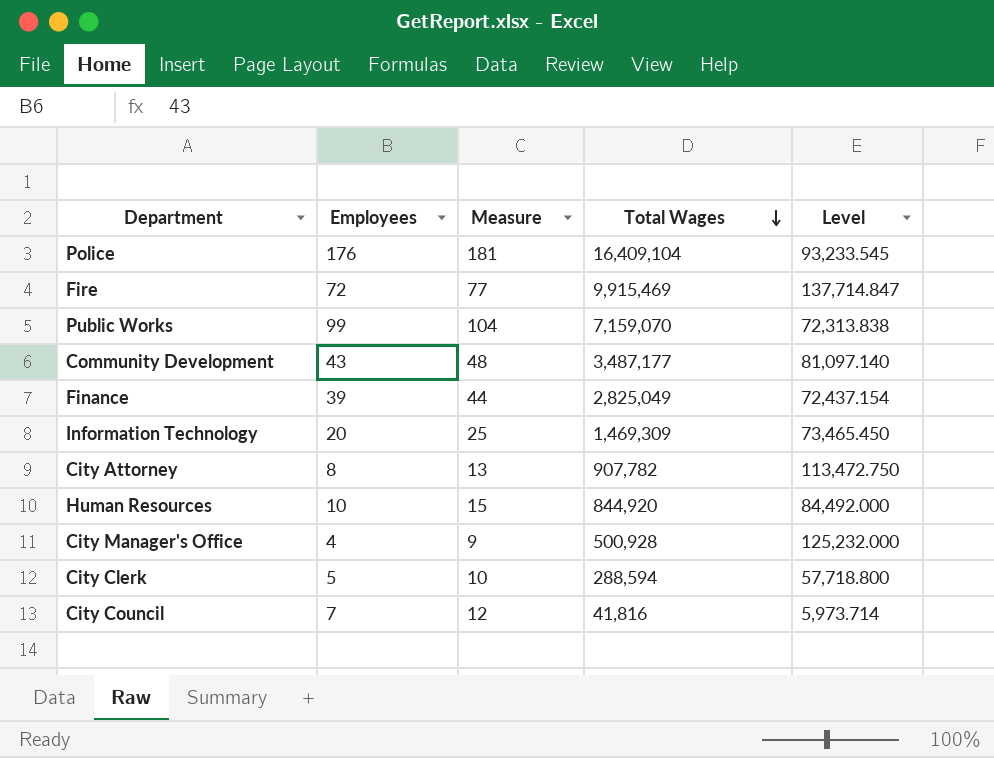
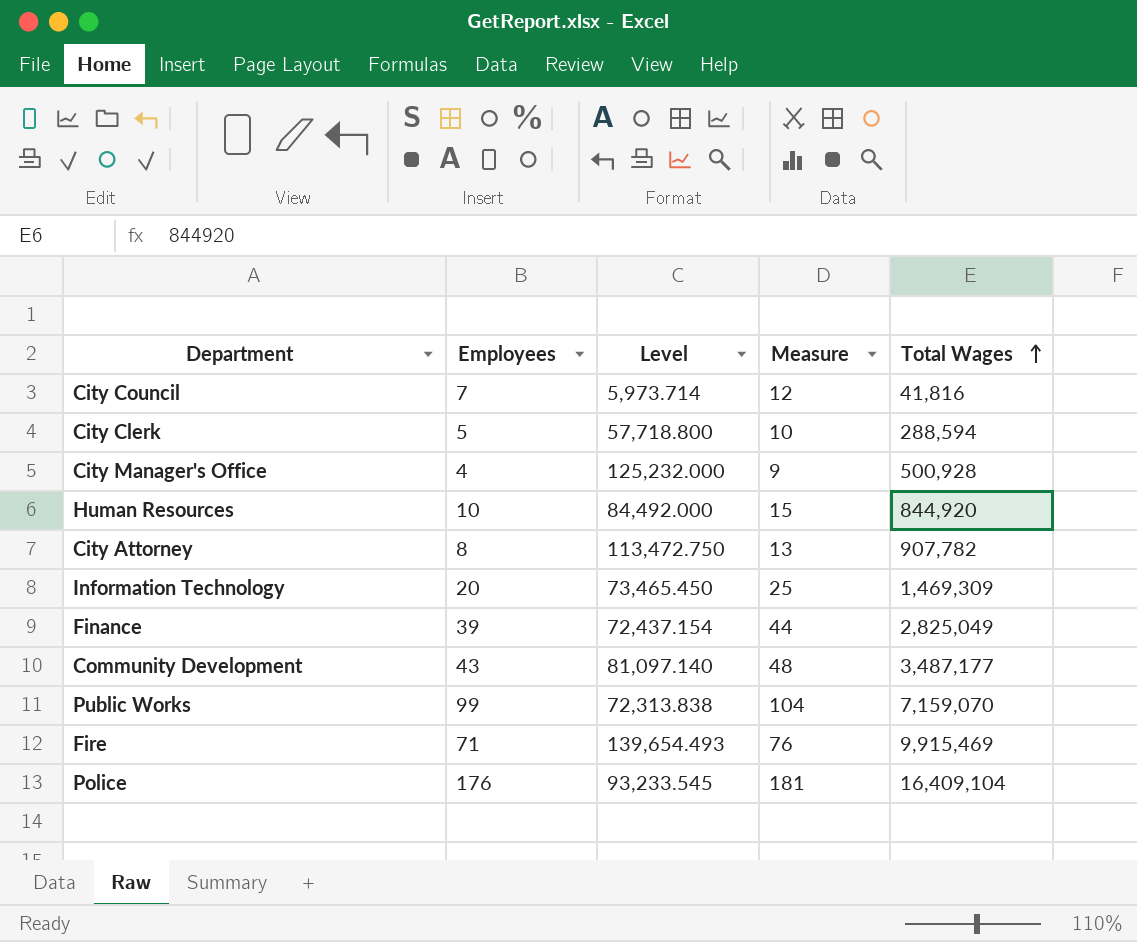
row order: Total Wages descending -> Total Wages ascending
column Level | position: 5 -> 3
Fire | Employees: 72 -> 71
Fire | Level: 137,714.847 -> 139,654.493
Fire | Measure: 77 -> 76

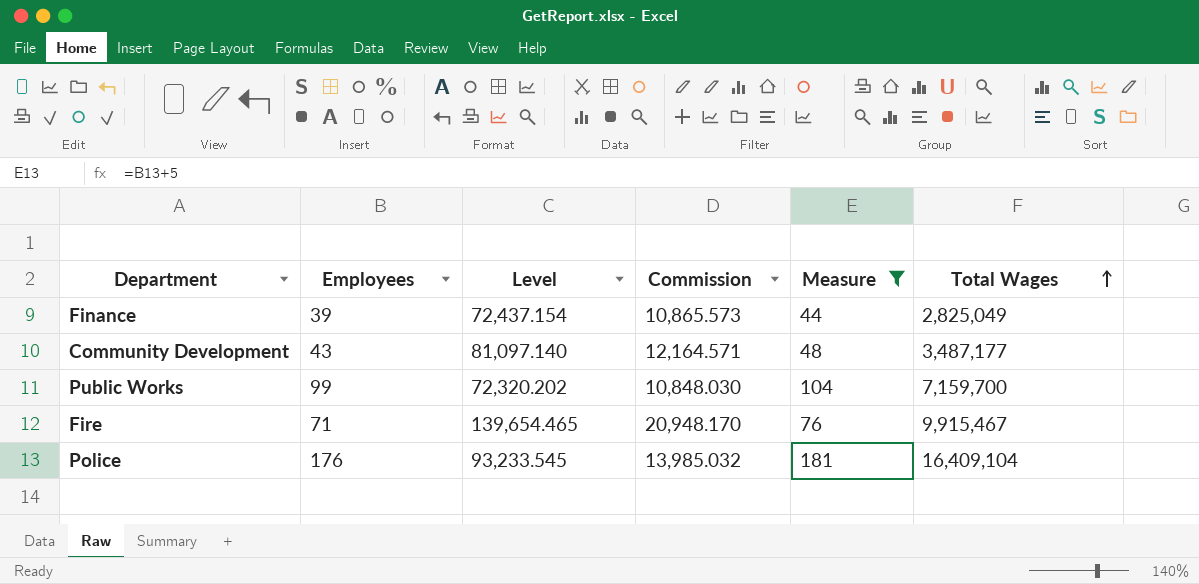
filter: none -> Measure >= 44
column Commission | formula: none -> [Level] * 0.15
Public Works | Level: 72,313.838 -> 72,320.202
Public Works | Total Wages: 7,159,070 -> 7,159,700
Fire | Level: 139,654.493 -> 139,654.465
Fire | Total Wages: 9,915,469 -> 9,915,467

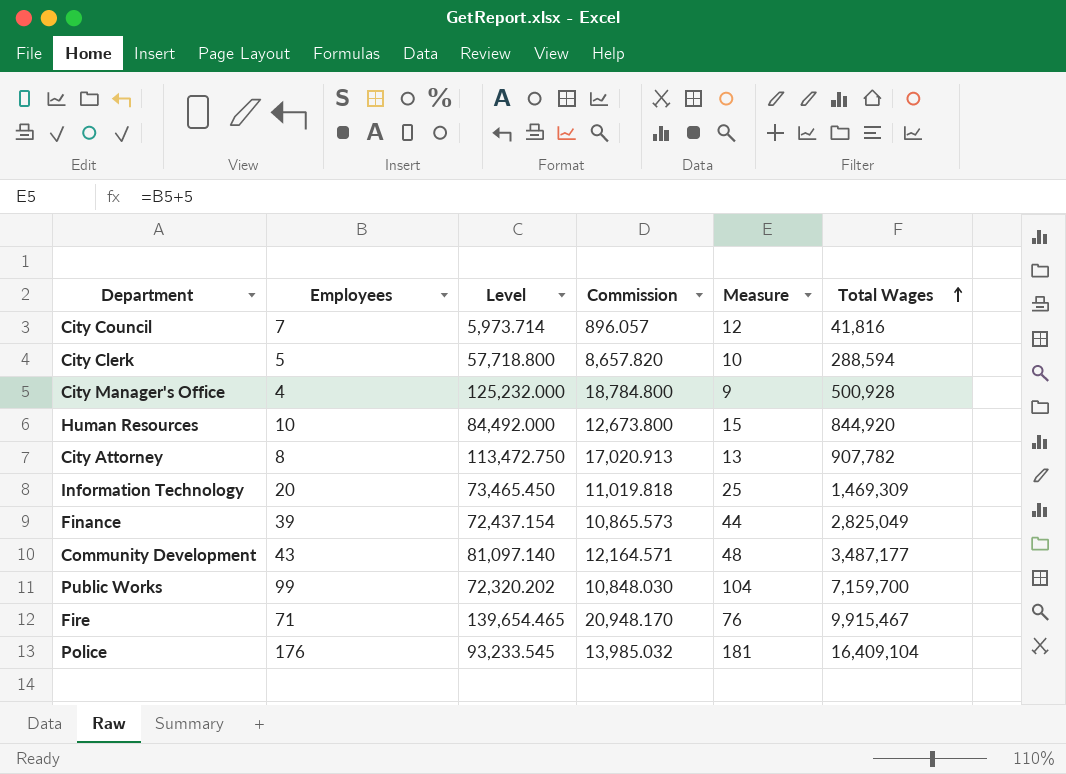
filter: Measure >= 44 -> none

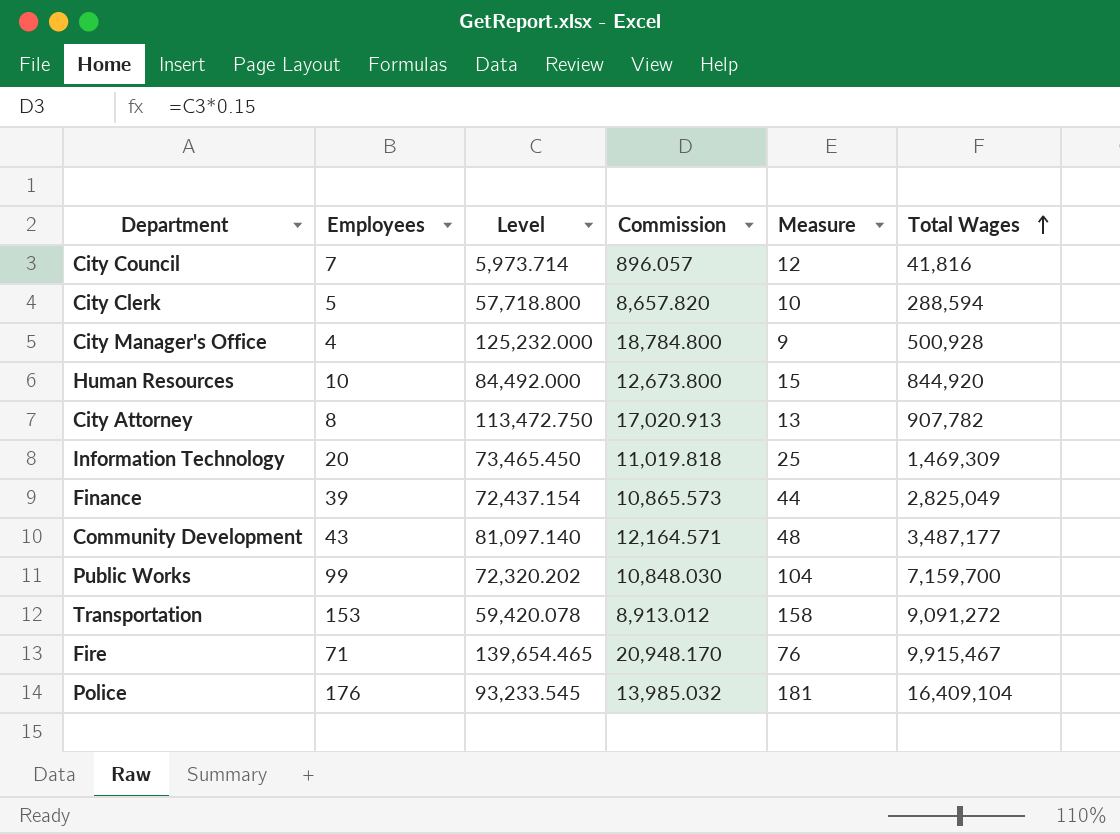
row Transportation: none -> 153 | 59,420.078 | 8,913.012 | 158 | 9,091,272

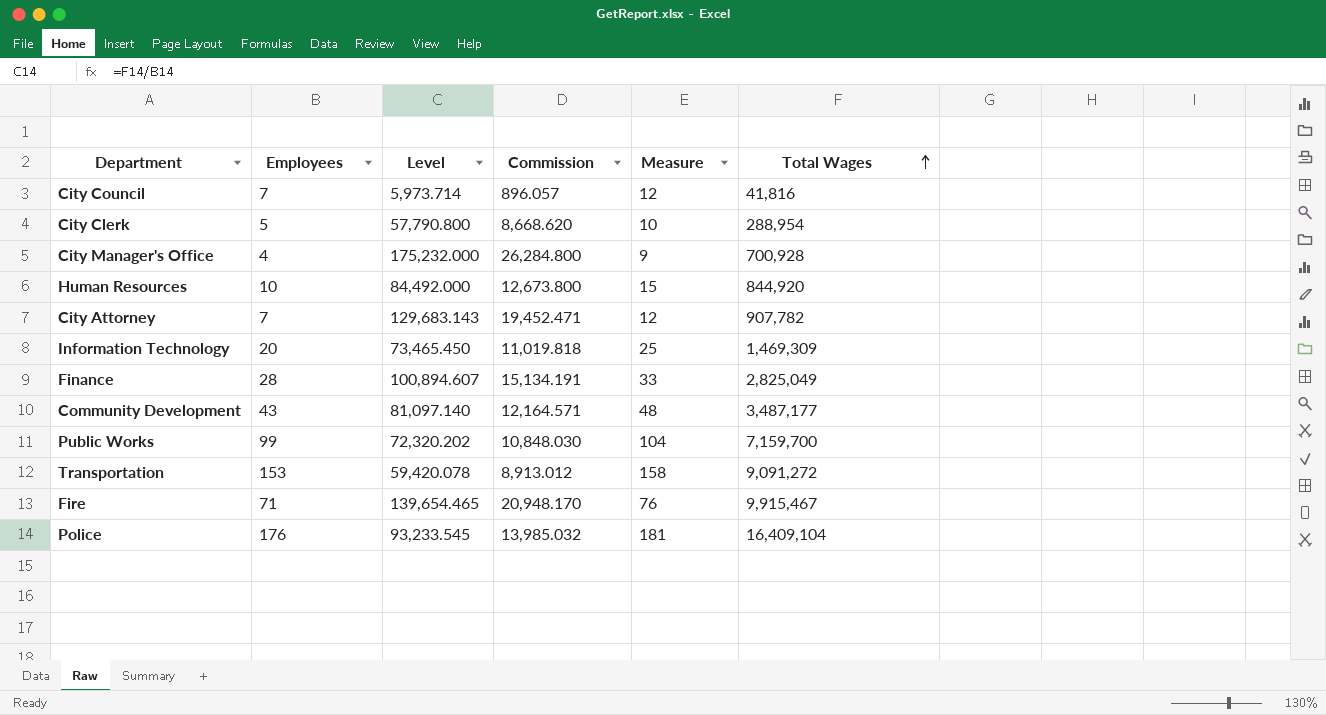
City Clerk | Level: 57,718.800 -> 57,790.800
City Clerk | Commission: 8,657.820 -> 8,668.620
City Clerk | Total Wages: 288,594 -> 288,954
City Manager's Office | Level: 125,232.000 -> 175,232.000
City Manager's Office | Commission: 18,784.800 -> 26,284.800
City Manager's Office | Total Wages: 500,928 -> 700,928
City Attorney | Employees: 8 -> 7
City Attorney | Level: 113,472.750 -> 129,683.143
City Attorney | Commission: 17,020.913 -> 19,452.471
City Attorney | Measure: 13 -> 12
Finance | Employees: 39 -> 28
Finance | Level: 72,437.154 -> 100,894.607
Finance | Commission: 10,865.573 -> 15,134.191
Finance | Measure: 44 -> 33

